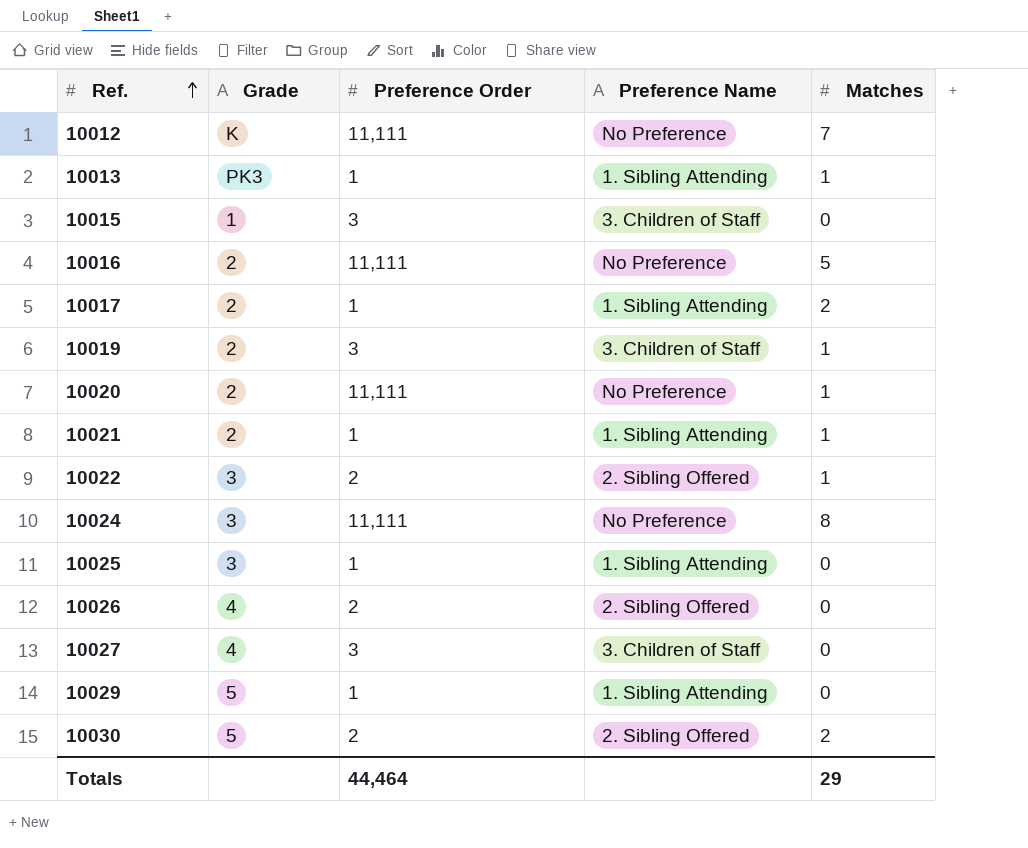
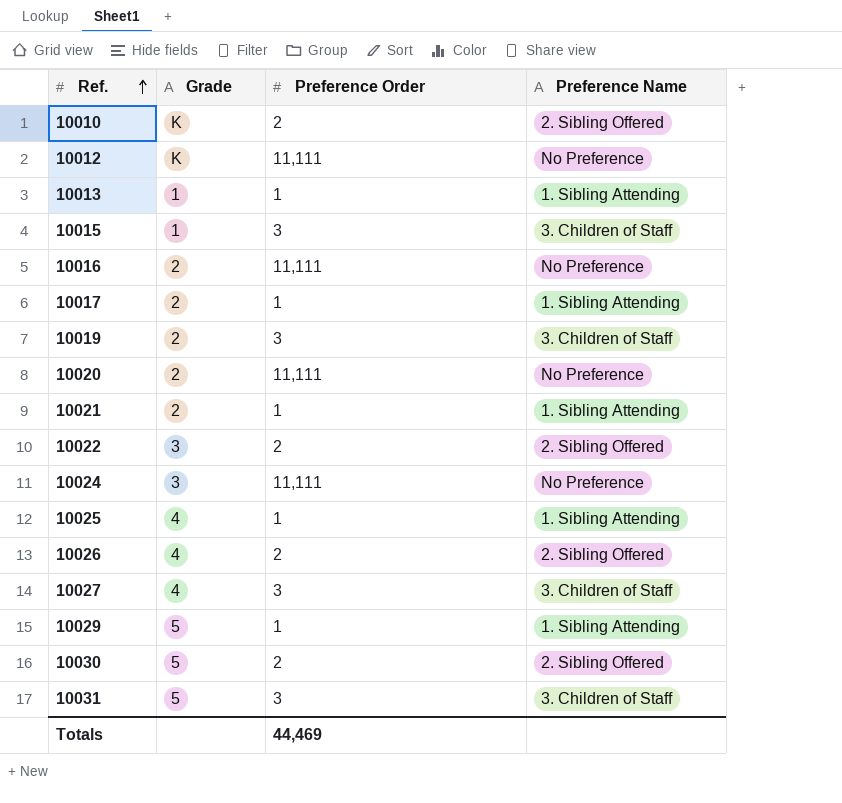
column Matches | position: 5 -> none
row 10010: none -> K | 2 | 2. Sibling Offered
10013 | Grade: PK3 -> 1
10025 | Grade: 3 -> 4
row 10031: none -> 5 | 3 | 3. Children of Staff
Totals | Preference Order: 44,464 -> 44,469

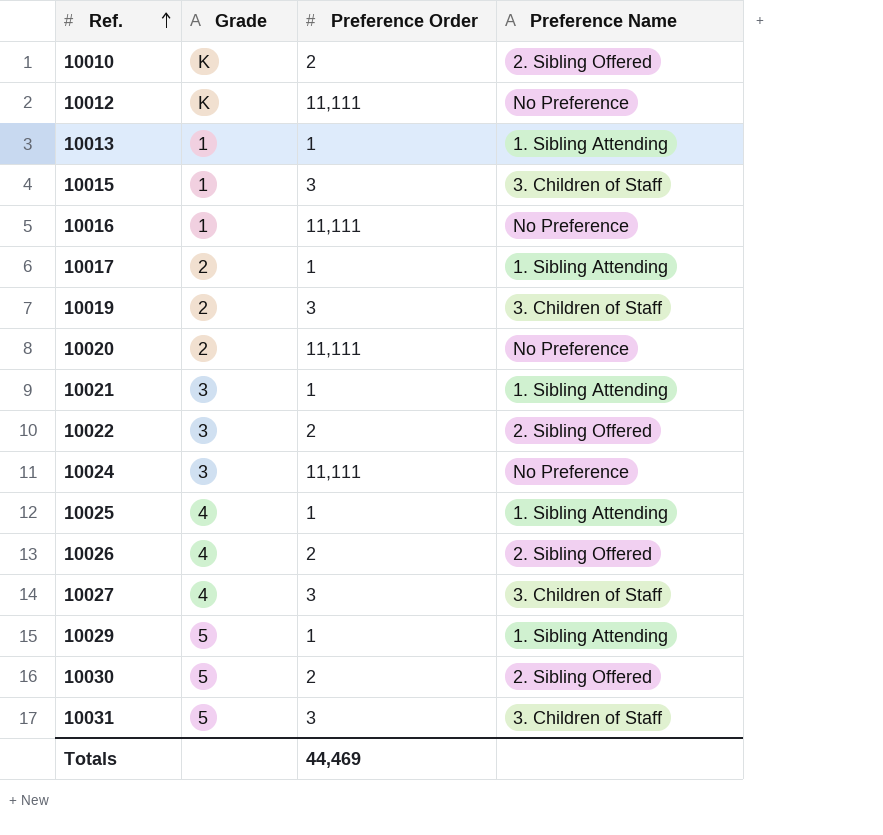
10016 | Grade: 2 -> 1
10021 | Grade: 2 -> 3

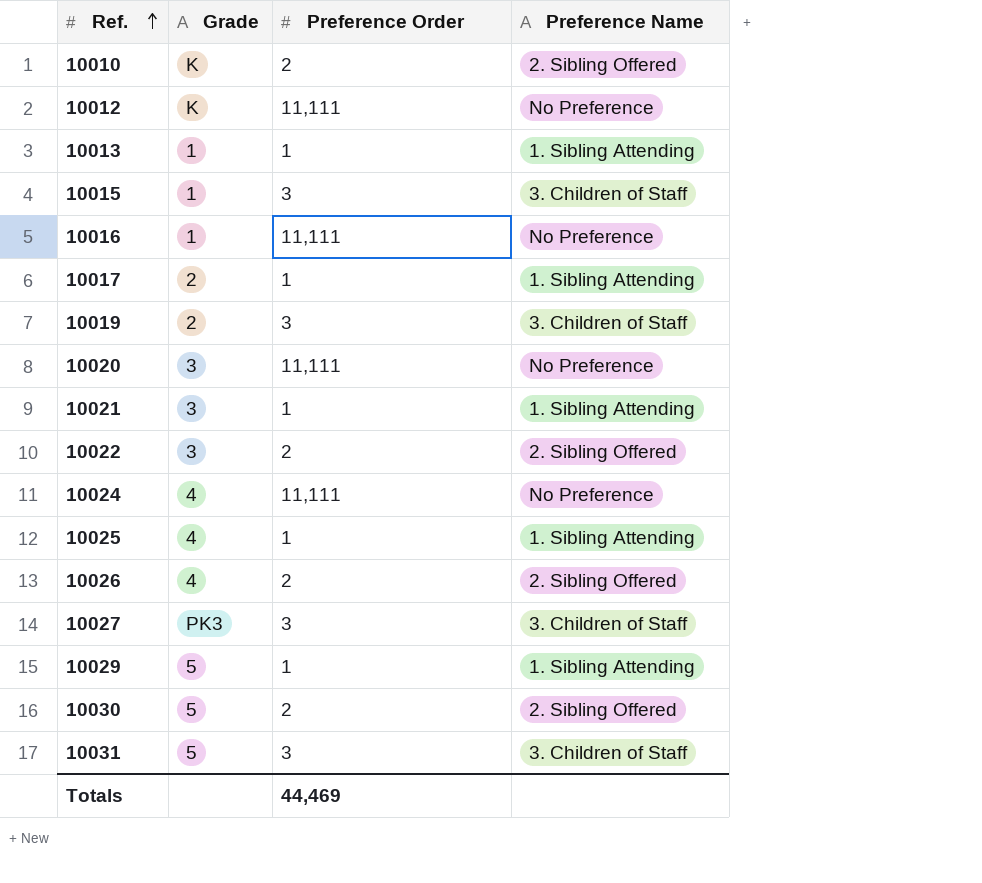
10020 | Grade: 2 -> 3
10024 | Grade: 3 -> 4
10027 | Grade: 4 -> PK3

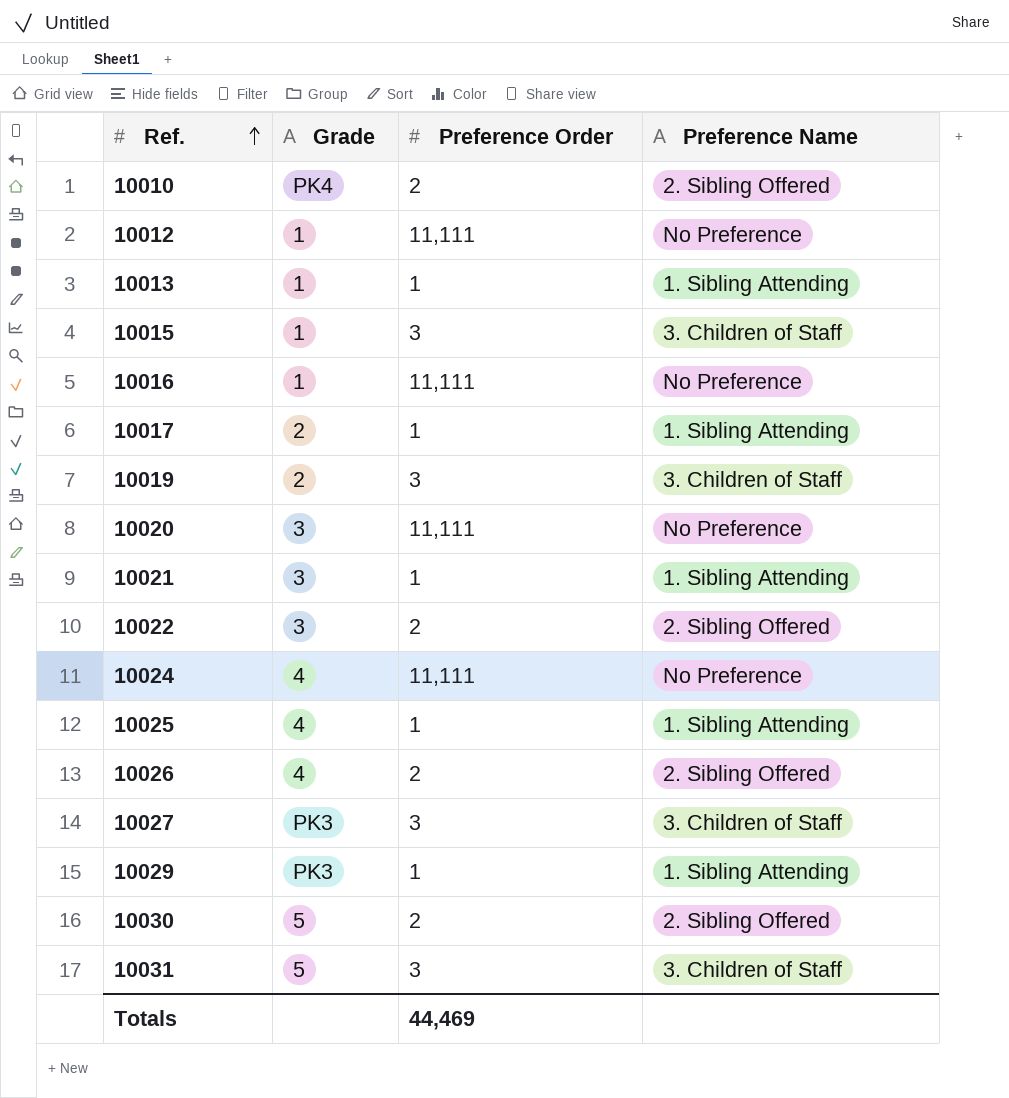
10010 | Grade: K -> PK4
10012 | Grade: K -> 1
10029 | Grade: 5 -> PK3

